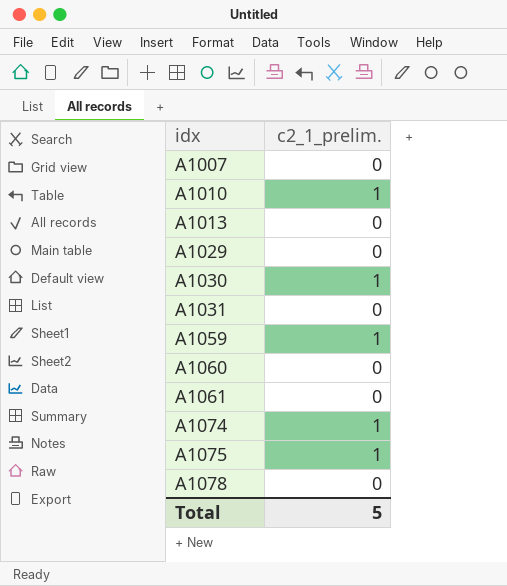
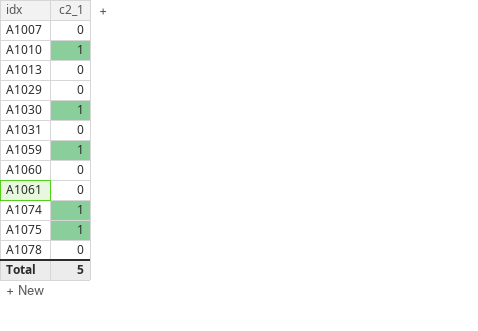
column name: c2_1_prelim. -> c2_1

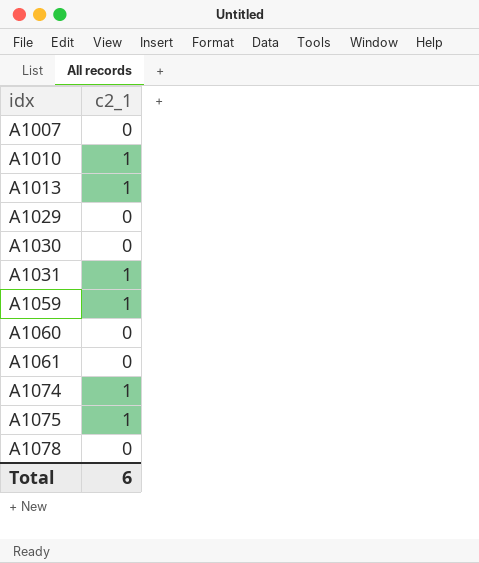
A1013 | c2_1: 0 -> 1
A1030 | c2_1: 1 -> 0
A1031 | c2_1: 0 -> 1
Total | c2_1: 5 -> 6

